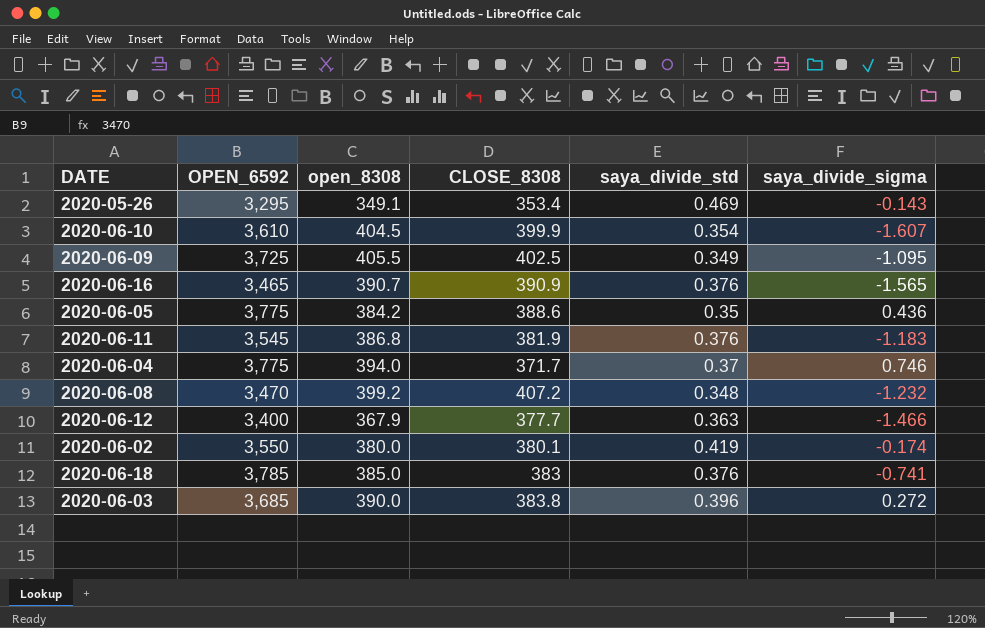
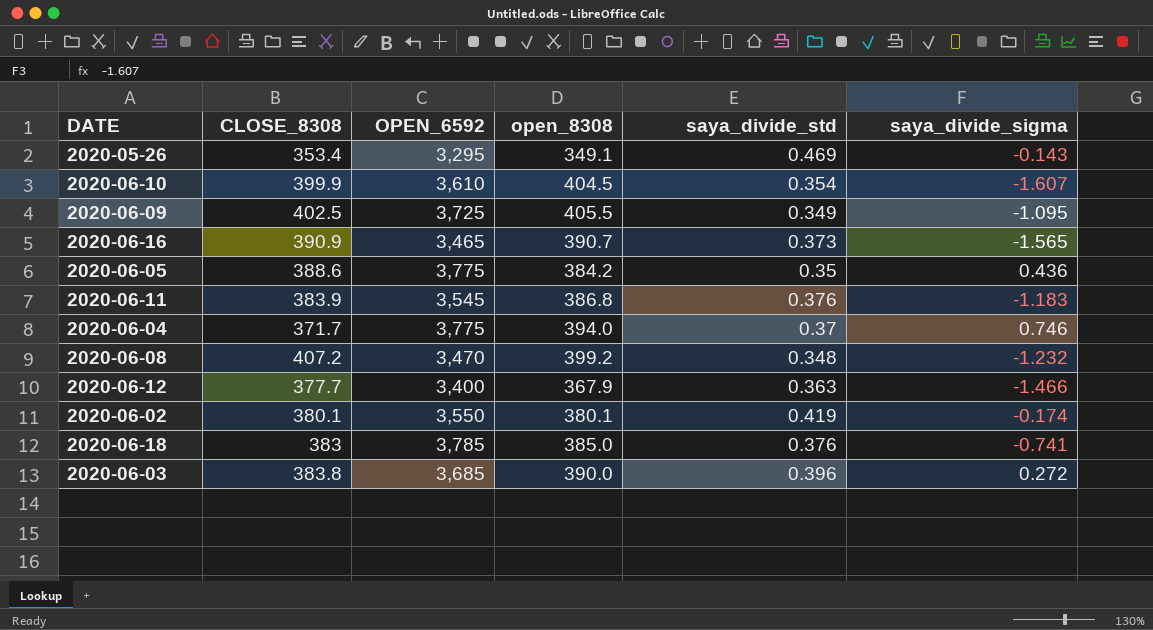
column CLOSE_8308 | position: 4 -> 2
2020-06-16 | saya_divide_std: 0.376 -> 0.373
2020-06-11 | CLOSE_8308: 381.9 -> 383.9
2020-06-02 | open_8308: 380.0 -> 380.1

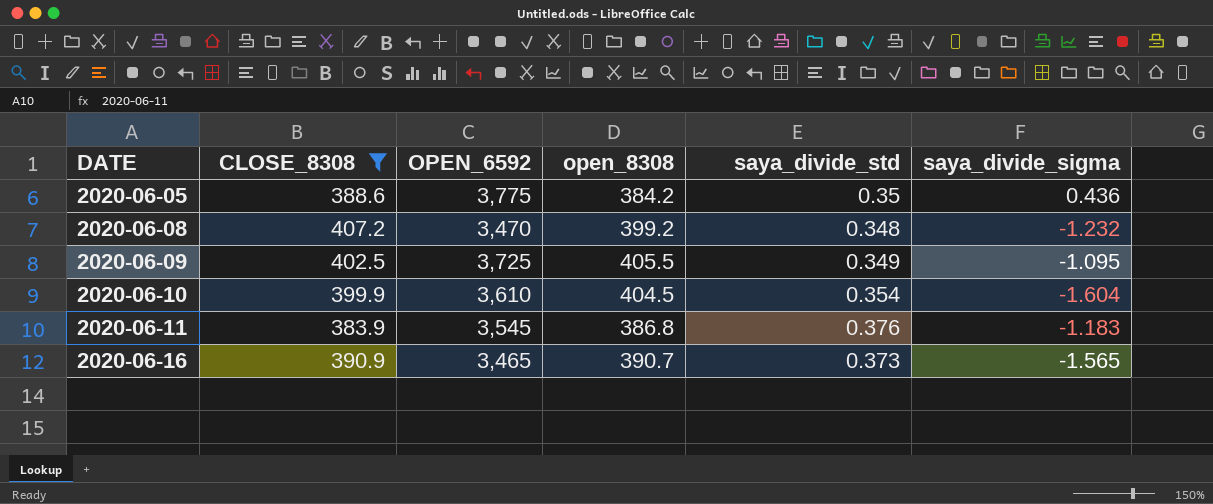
filter: none -> CLOSE_8308 >= 383.9
row order: none -> DATE ascending
2020-06-10 | saya_divide_sigma: -1.607 -> -1.604

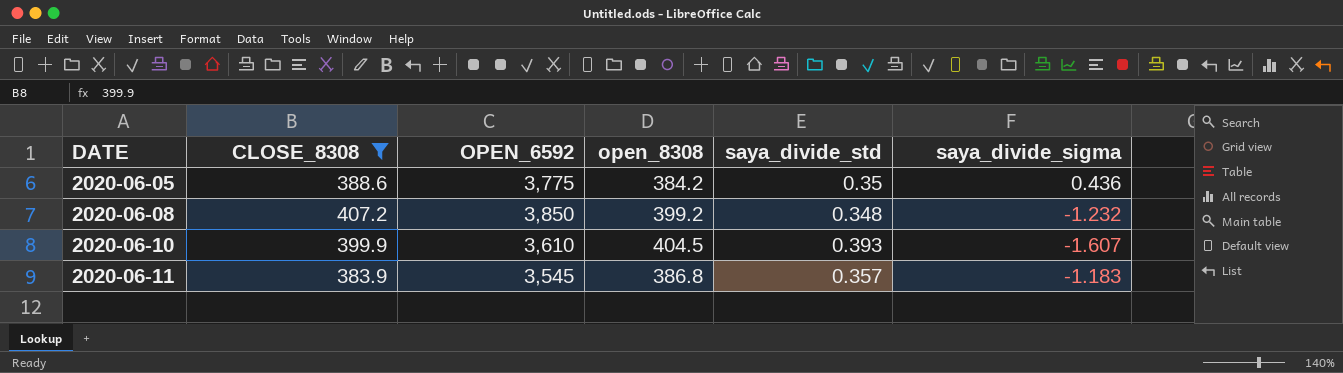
row 2020-06-09: 402.5 | 3,725 | 405.5 | 0.349 | -1.095 -> none
row 2020-06-16: 390.9 | 3,465 | 390.7 | 0.373 | -1.565 -> none
2020-06-08 | OPEN_6592: 3,470 -> 3,850
2020-06-10 | saya_divide_std: 0.354 -> 0.393
2020-06-10 | saya_divide_sigma: -1.604 -> -1.607
2020-06-11 | saya_divide_std: 0.376 -> 0.357

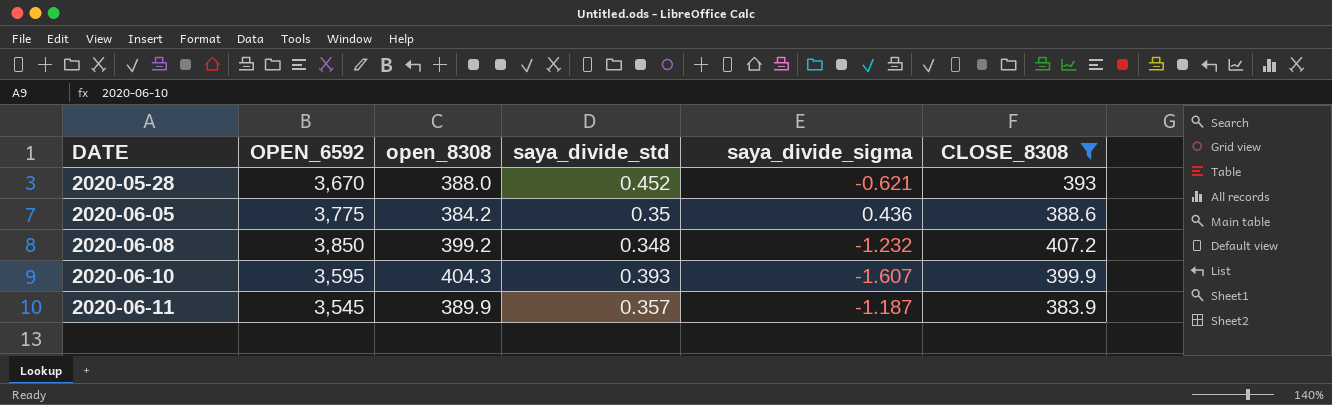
column CLOSE_8308 | position: 2 -> 6
row 2020-05-28: none -> 3,670 | 388.0 | 0.452 | -0.621 | 393
2020-06-10 | OPEN_6592: 3,610 -> 3,595
2020-06-10 | open_8308: 404.5 -> 404.3
2020-06-11 | open_8308: 386.8 -> 389.9
2020-06-11 | saya_divide_sigma: -1.183 -> -1.187

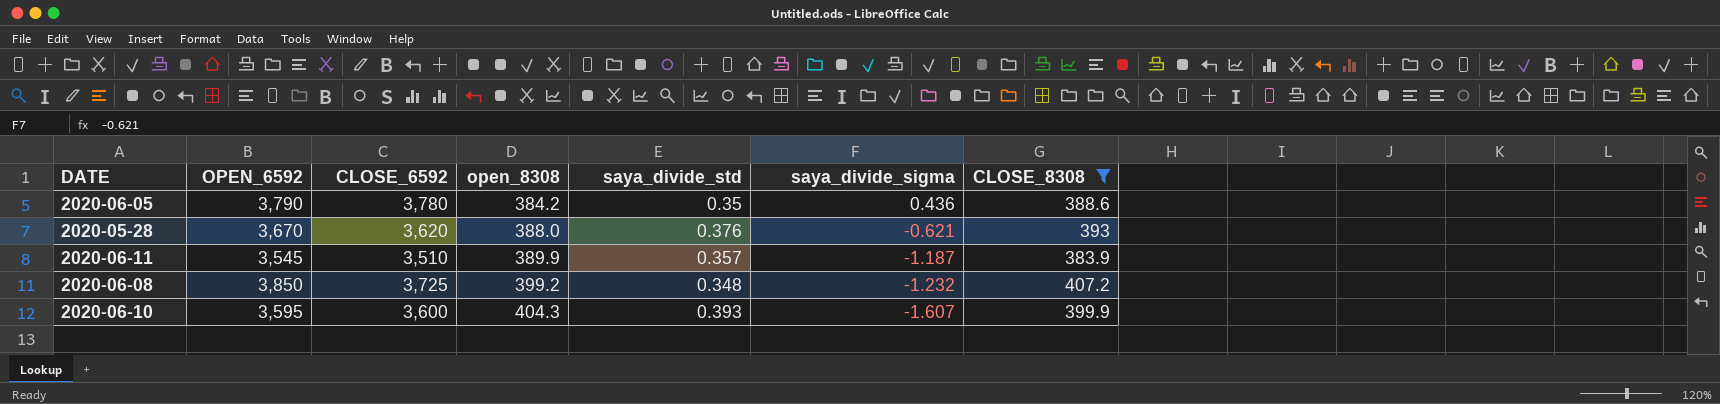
row order: DATE ascending -> open_8308 ascending
column CLOSE_6592 | position: none -> 3
2020-06-05 | OPEN_6592: 3,775 -> 3,790
2020-05-28 | saya_divide_std: 0.452 -> 0.376

